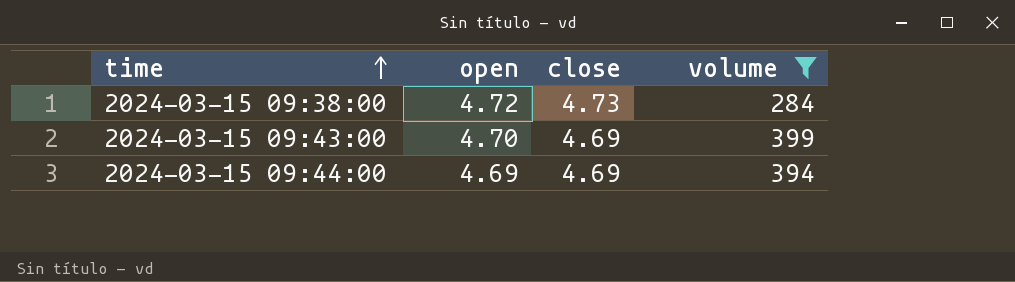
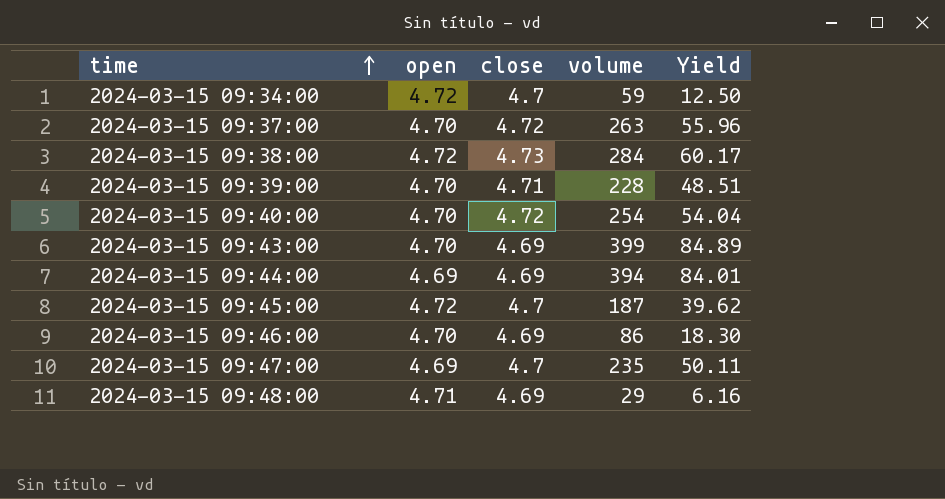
filter: volume >= 284 -> none
column Yield | formula: none -> [volume] / [open]

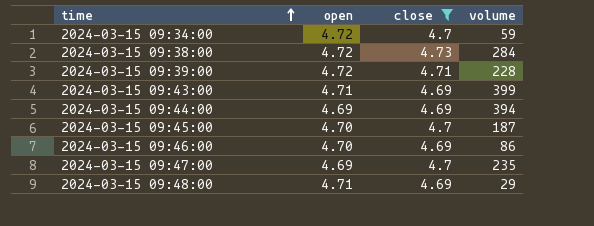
filter: none -> close != 4.72
column Yield | formula: [volume] / [open] -> none
2024-03-15 09:39:00 | open: 4.70 -> 4.72
2024-03-15 09:43:00 | open: 4.70 -> 4.71
2024-03-15 09:45:00 | open: 4.72 -> 4.70

